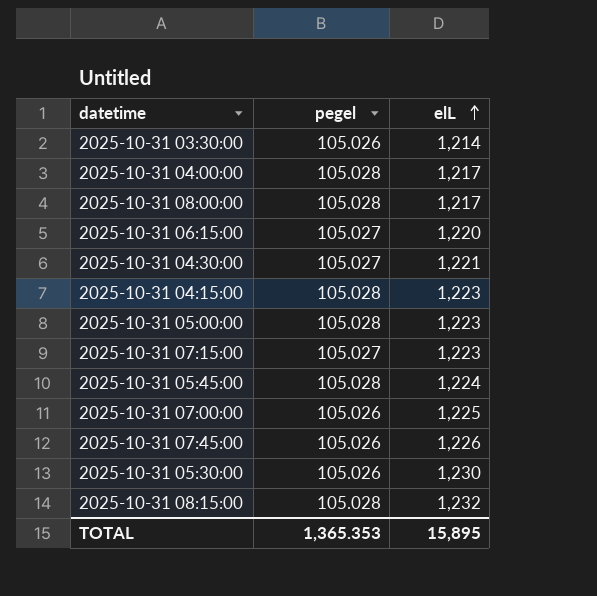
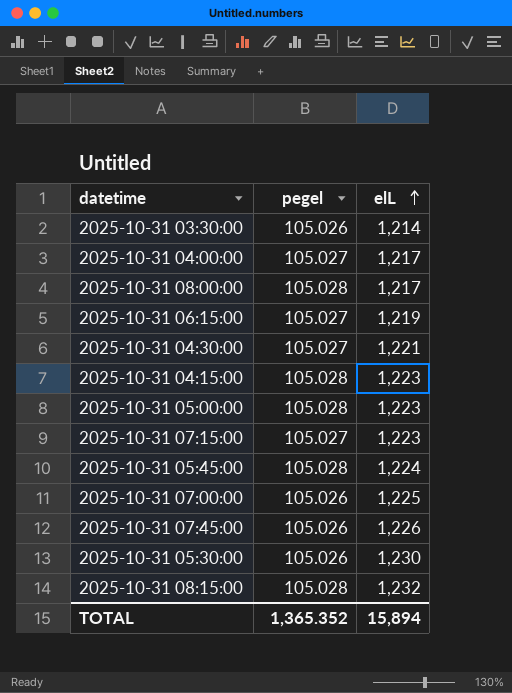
2025-10-31 04:00:00 | pegel: 105.028 -> 105.027
2025-10-31 06:15:00 | elL: 1,220 -> 1,219
TOTAL | pegel: 1,365.353 -> 1,365.352
TOTAL | elL: 15,895 -> 15,894

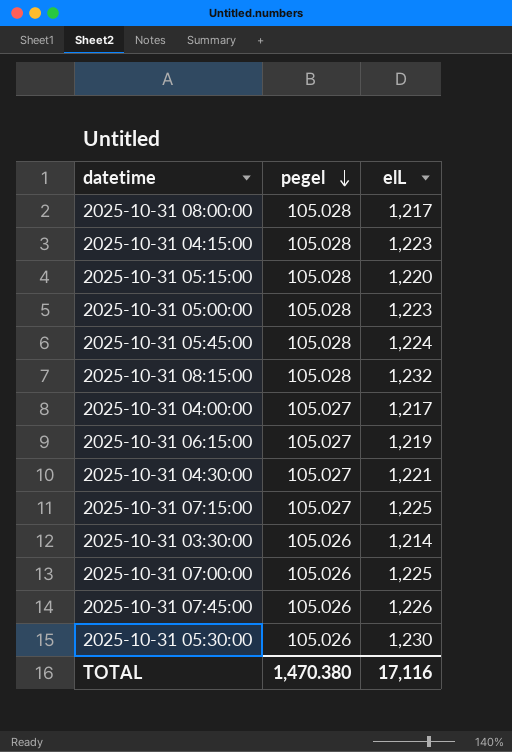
row order: elL ascending -> pegel descending
row 2025-10-31 05:15:00: none -> 105.028 | 1,220
2025-10-31 07:15:00 | elL: 1,223 -> 1,225
TOTAL | pegel: 1,365.352 -> 1,470.380
TOTAL | elL: 15,894 -> 17,116

